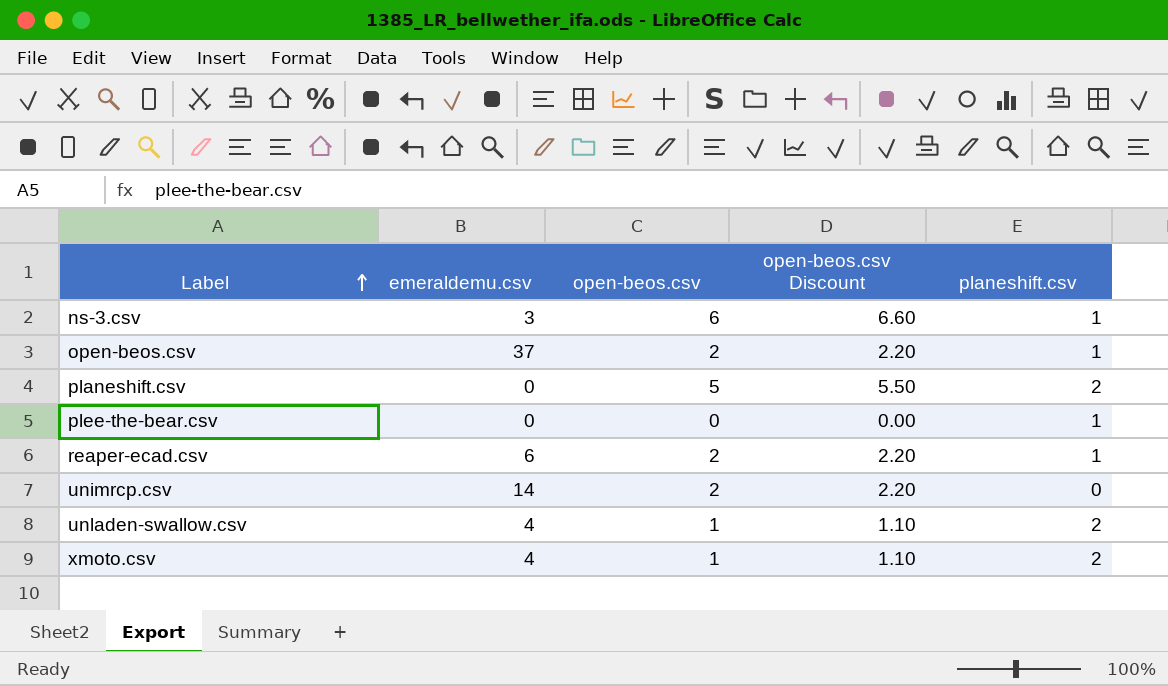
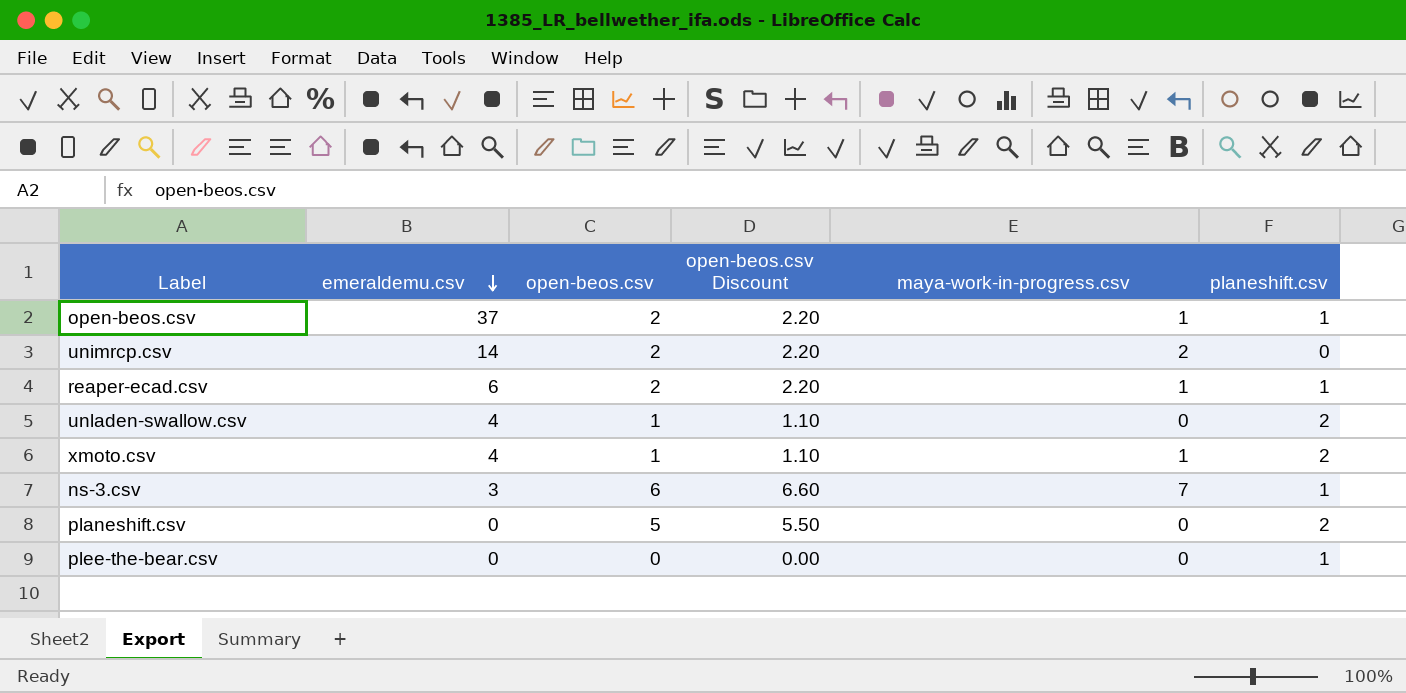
row order: Label ascending -> emeraldemu.csv descending
column maya-work-in-progress.csv | position: none -> 5

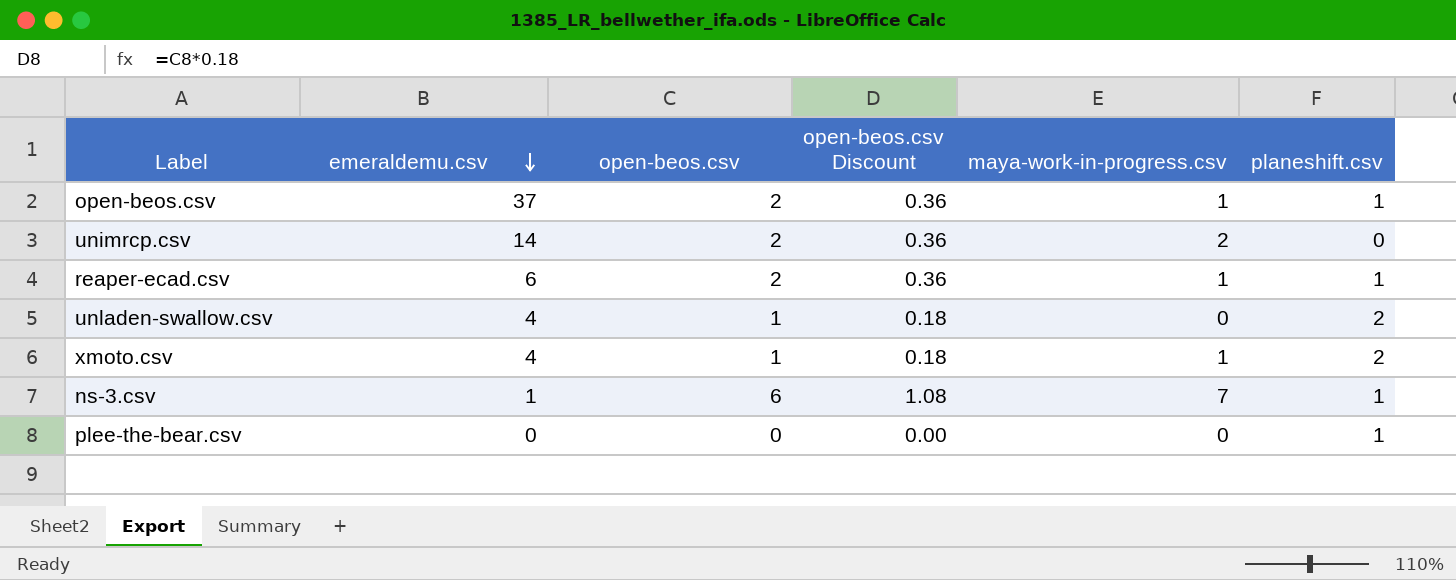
column open-beos.csv Discount | formula: [open-beos.csv] * 1.1 -> [open-beos.csv] * 0.18
row planeshift.csv: 0 | 5 | 5.50 | 0 | 2 -> none
ns-3.csv | emeraldemu.csv: 3 -> 1

